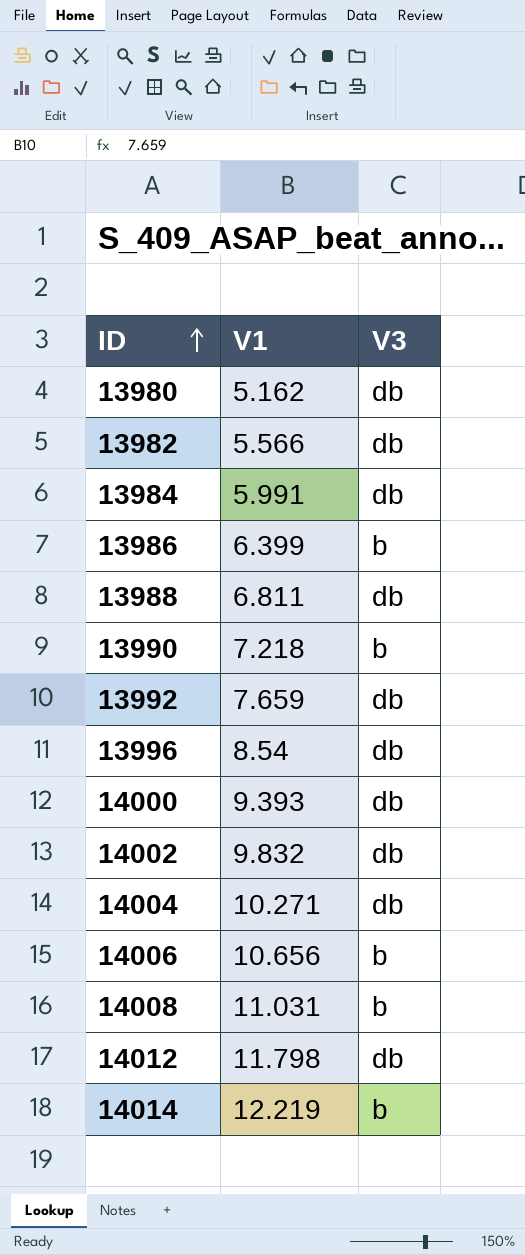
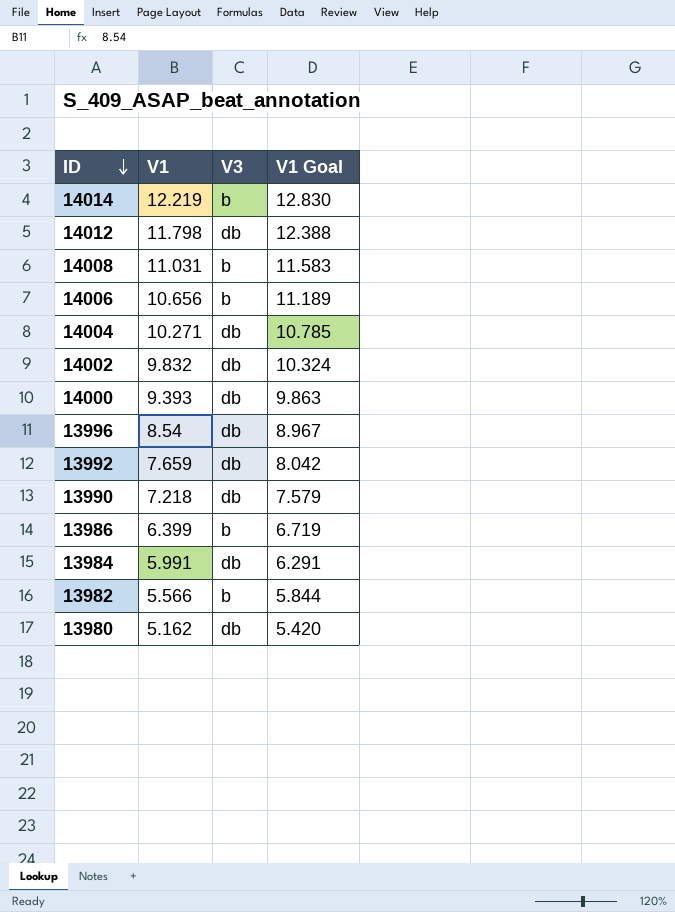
row order: ID ascending -> ID descending
column V1 Goal | formula: none -> [V1] * 1.05
row 13988: 6.811 | db -> none
13990 | V3: b -> db
13982 | V3: db -> b

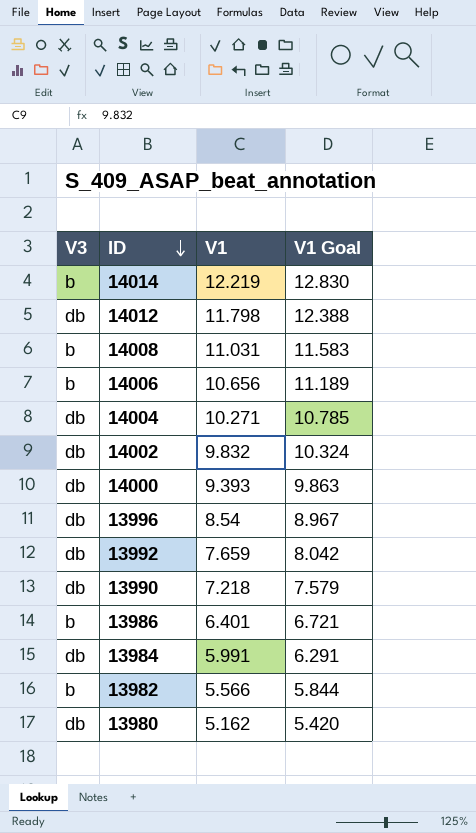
column V3 | position: 3 -> 1
13986 | V1: 6.399 -> 6.401
13986 | V1 Goal: 6.719 -> 6.721

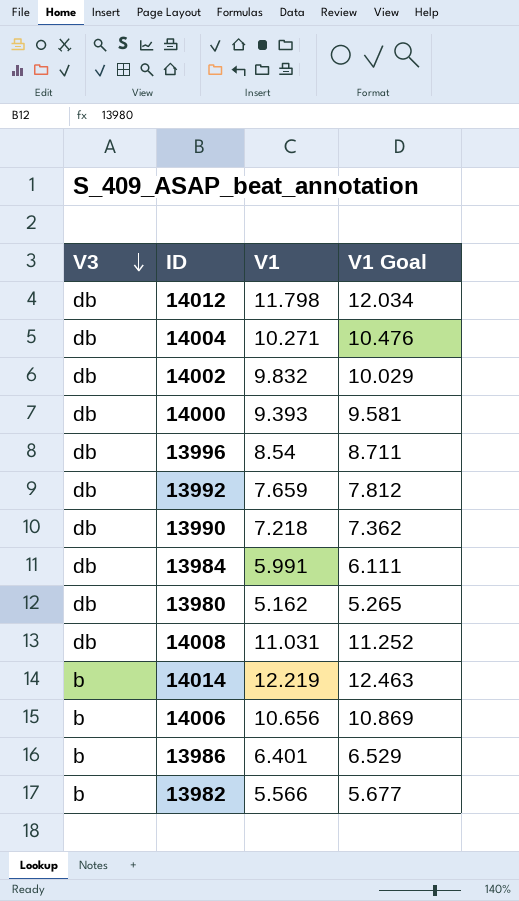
row order: ID descending -> V3 descending
column V1 Goal | formula: [V1] * 1.05 -> [V1] * 1.02
14008 | V3: b -> db

